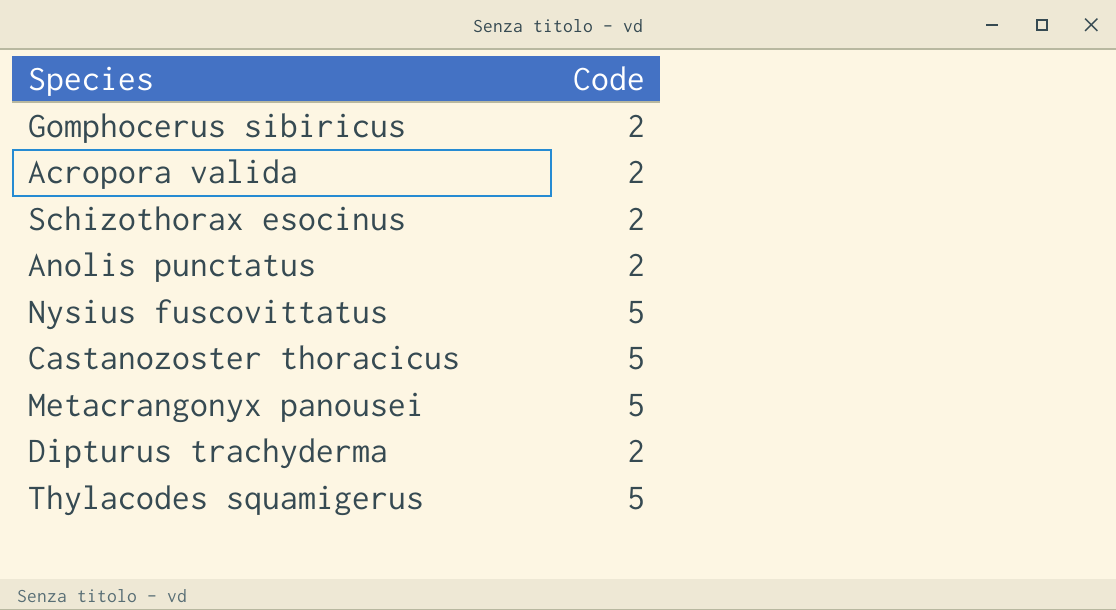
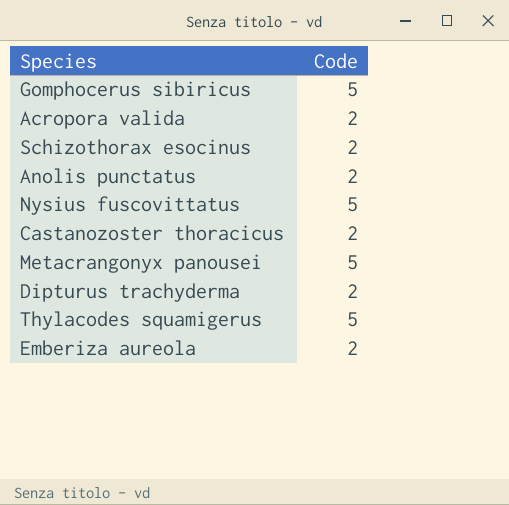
Gomphocerus sibiricus | Code: 2 -> 5
Castanozoster thoracicus | Code: 5 -> 2
row Emberiza aureola: none -> 2

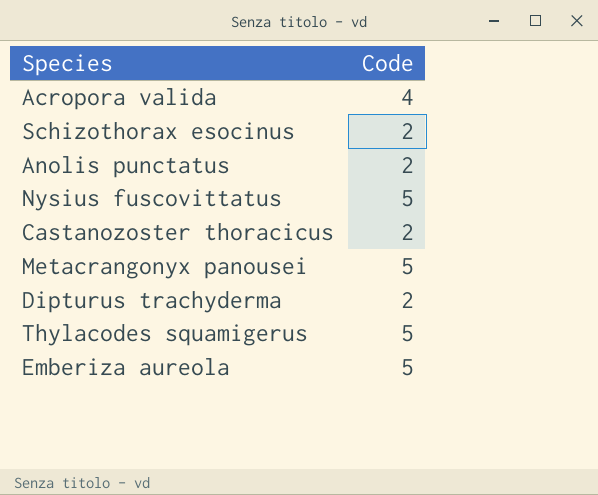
row Gomphocerus sibiricus: 5 -> none
Acropora valida | Code: 2 -> 4
Emberiza aureola | Code: 2 -> 5

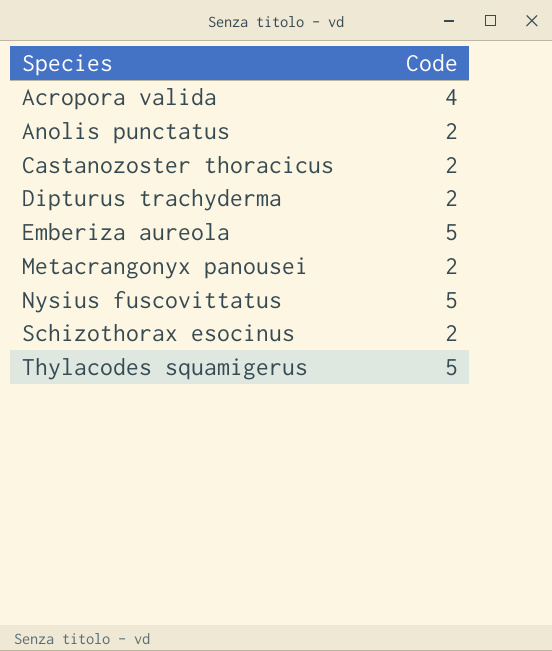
row order: none -> Species ascending
Metacrangonyx panousei | Code: 5 -> 2

